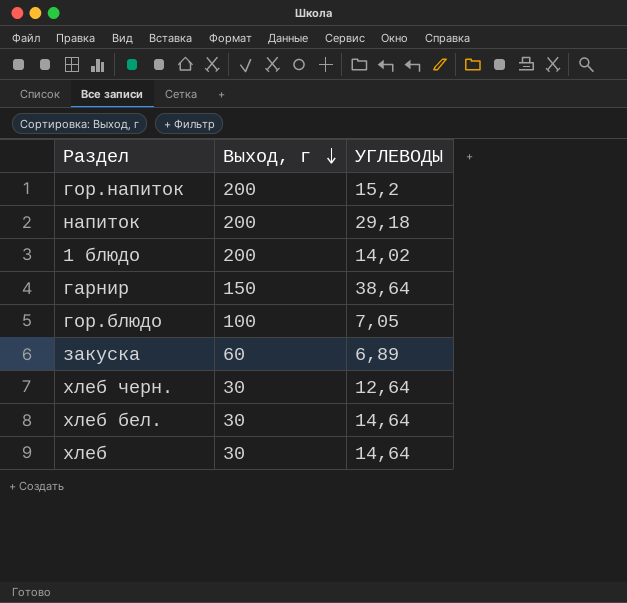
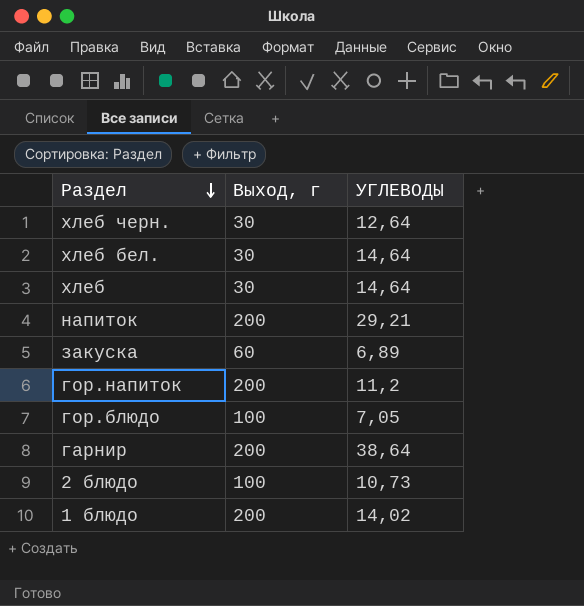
row order: Выход, г descending -> Раздел descending
напиток | УГЛЕВОДЫ: 29,18 -> 29,21
гор.напиток | УГЛЕВОДЫ: 15,2 -> 11,2
гарнир | Выход, г: 150 -> 200
row 2 блюдо: none -> 100 | 10,73

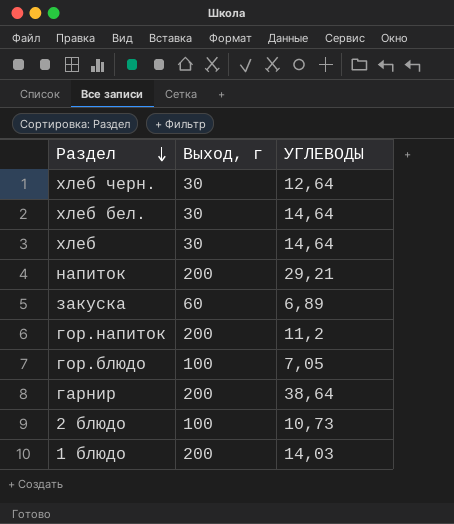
1 блюдо | УГЛЕВОДЫ: 14,02 -> 14,03

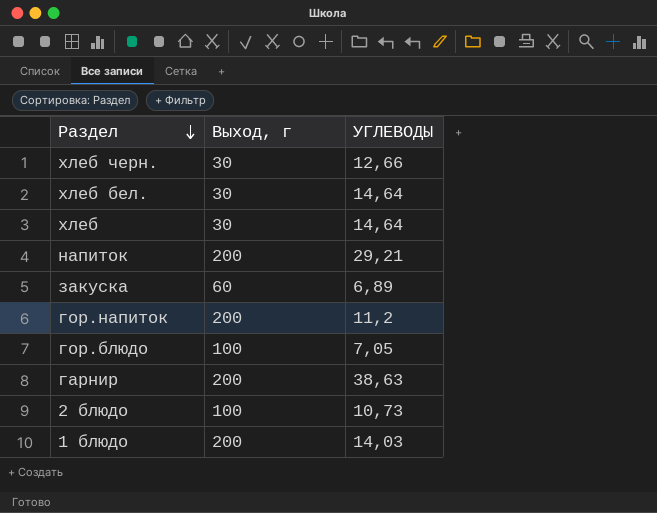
хлеб черн. | УГЛЕВОДЫ: 12,64 -> 12,66
гарнир | УГЛЕВОДЫ: 38,64 -> 38,63

